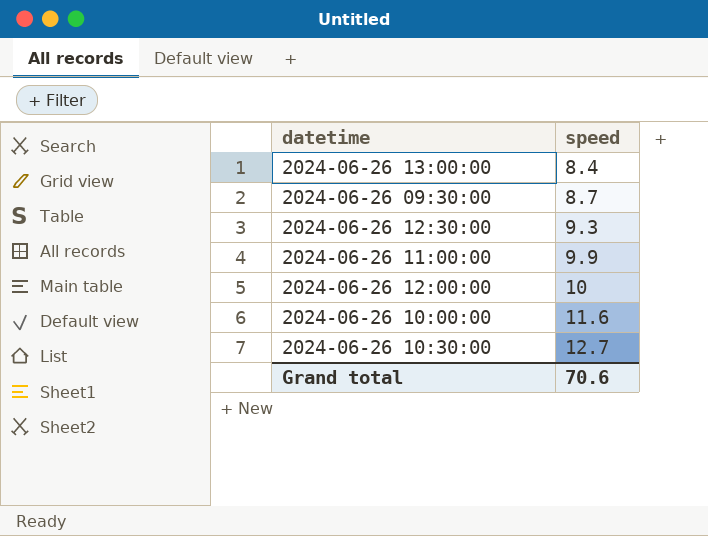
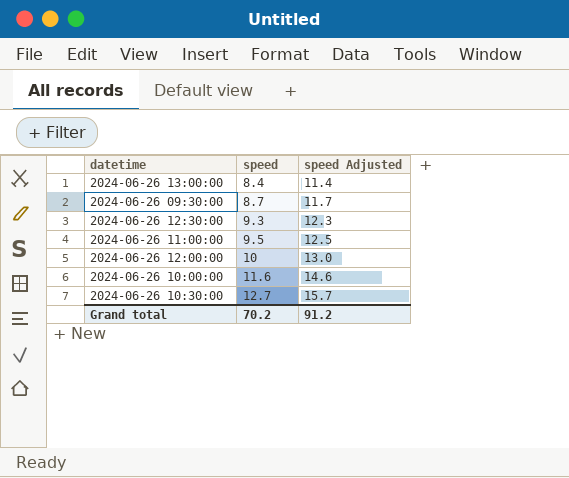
column speed Adjusted | formula: none -> [speed] + 3
2024-06-26 11:00:00 | speed: 9.9 -> 9.5
Grand total | speed: 70.6 -> 70.2

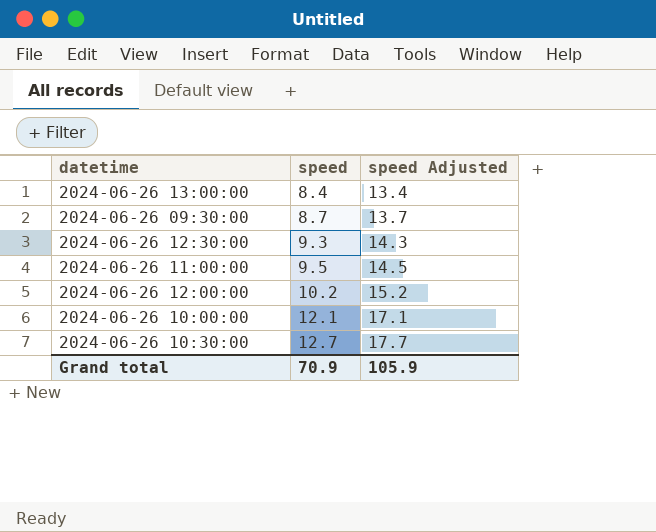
column speed Adjusted | formula: [speed] + 3 -> [speed] + 5
2024-06-26 12:00:00 | speed: 10 -> 10.2
2024-06-26 10:00:00 | speed: 11.6 -> 12.1
Grand total | speed: 70.2 -> 70.9
Grand total | speed Adjusted: 91.2 -> 105.9

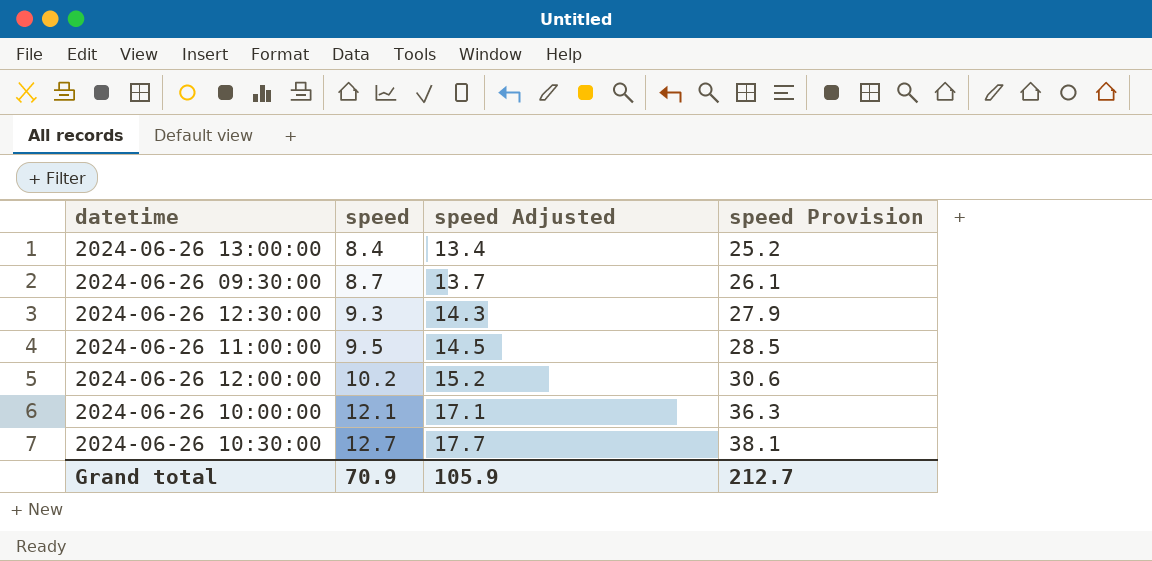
column speed Provision | formula: none -> [speed] * 3

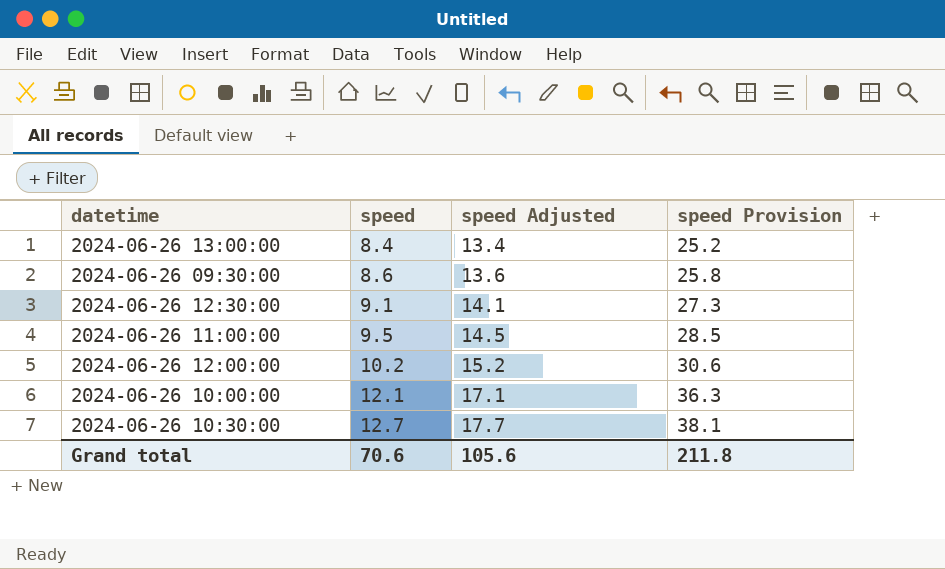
2024-06-26 09:30:00 | speed: 8.7 -> 8.6
2024-06-26 09:30:00 | speed Adjusted: 13.7 -> 13.6
2024-06-26 09:30:00 | speed Provision: 26.1 -> 25.8
2024-06-26 12:30:00 | speed: 9.3 -> 9.1
2024-06-26 12:30:00 | speed Adjusted: 14.3 -> 14.1
2024-06-26 12:30:00 | speed Provision: 27.9 -> 27.3
Grand total | speed: 70.9 -> 70.6
Grand total | speed Adjusted: 105.9 -> 105.6
Grand total | speed Provision: 212.7 -> 211.8

